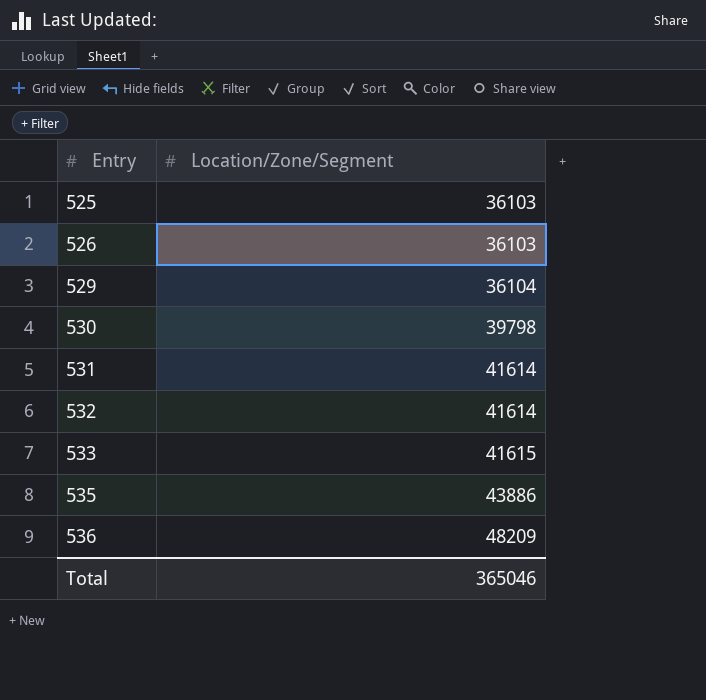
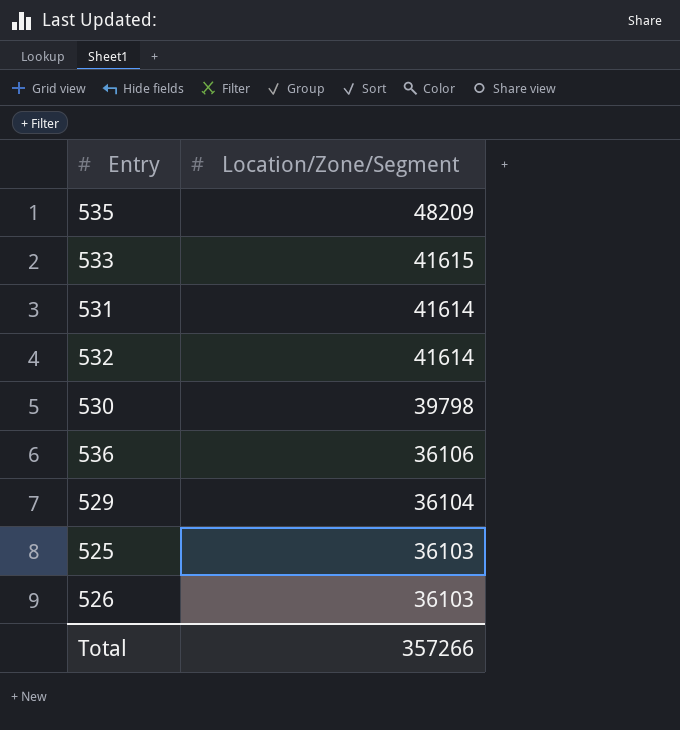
row order: Entry ascending -> Location/Zone/Segment descending
535 | Location/Zone/Segment: 43886 -> 48209
536 | Location/Zone/Segment: 48209 -> 36106
Total | Location/Zone/Segment: 365046 -> 357266

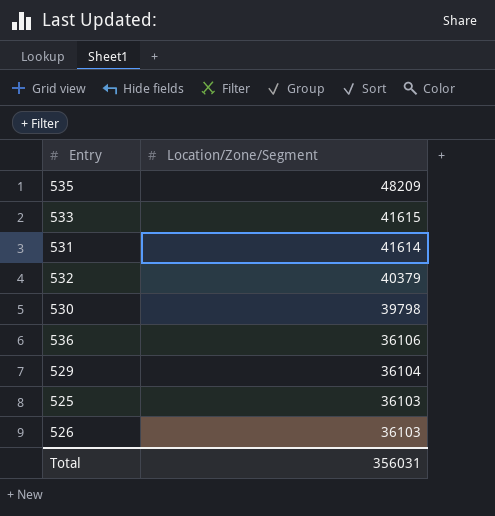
532 | Location/Zone/Segment: 41614 -> 40379
Total | Location/Zone/Segment: 357266 -> 356031

